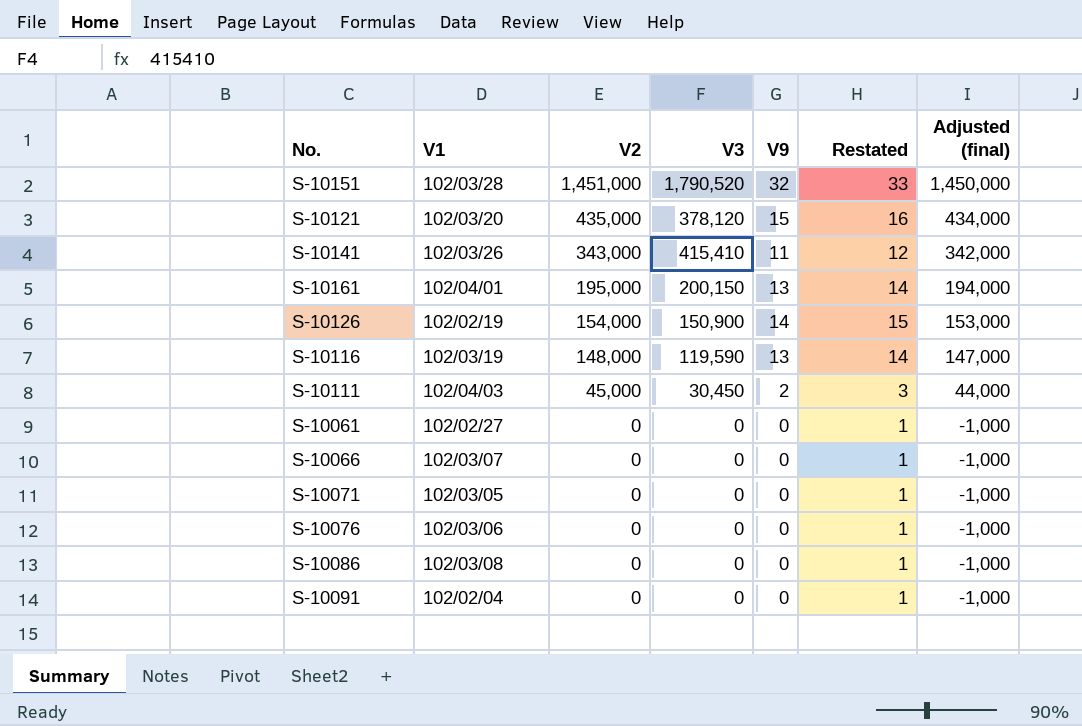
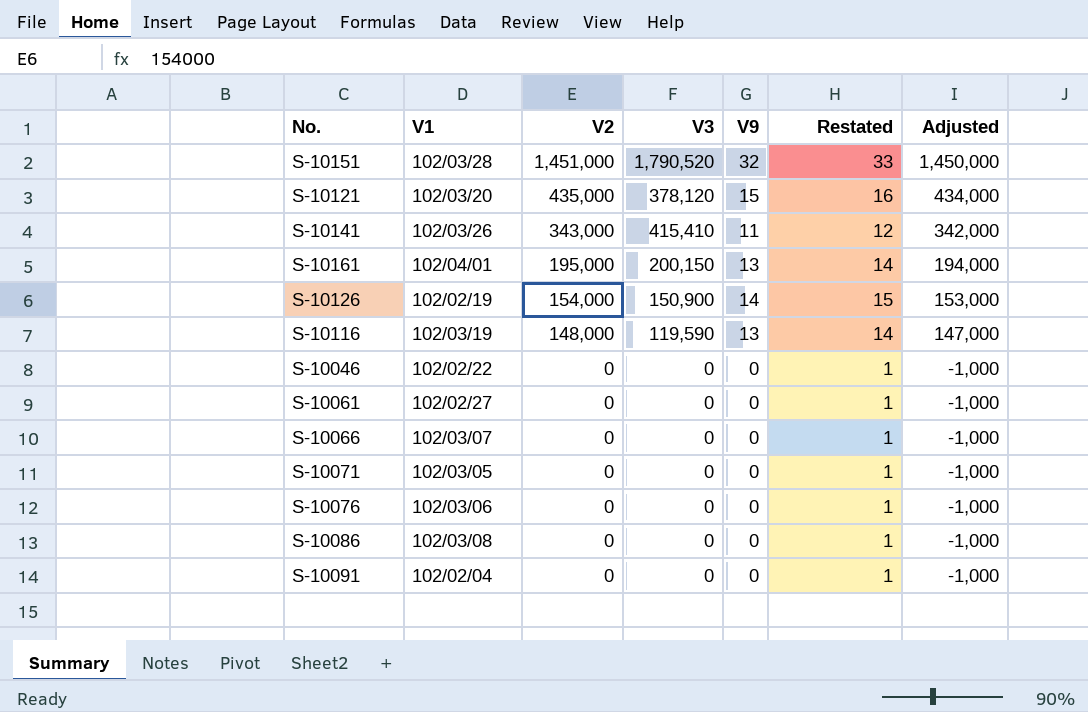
column name: Adjusted (final) -> Adjusted
row S-10111: 102/04/03 | 45,000 | 30,450 | 2 | 3 | 44,000 -> none
row S-10046: none -> 102/02/22 | 0 | 0 | 0 | 1 | -1,000

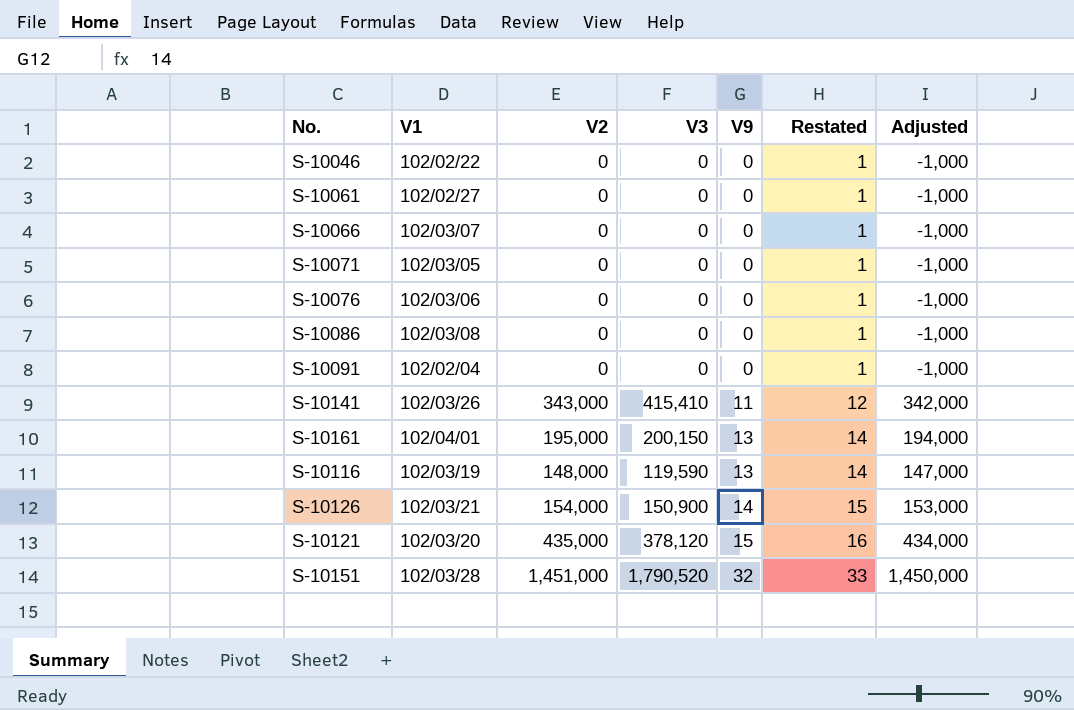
row order: V2 descending -> V9 ascending
S-10126 | V1: 102/02/19 -> 102/03/21

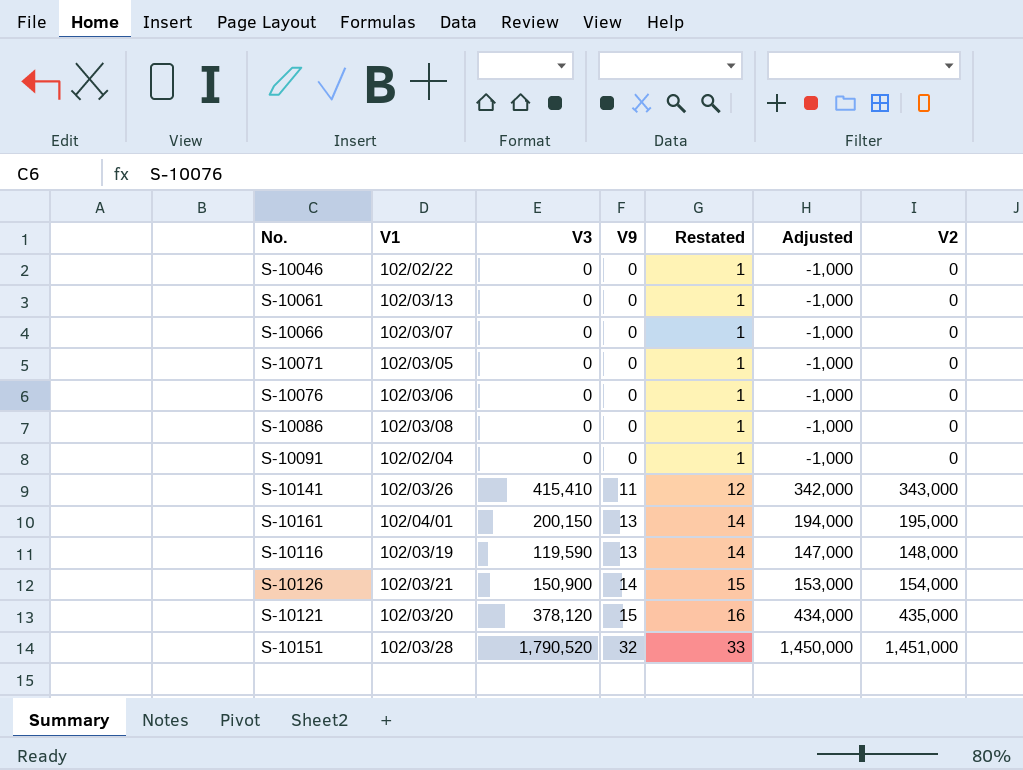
column V2 | position: 3 -> 7
S-10061 | V1: 102/02/27 -> 102/03/13

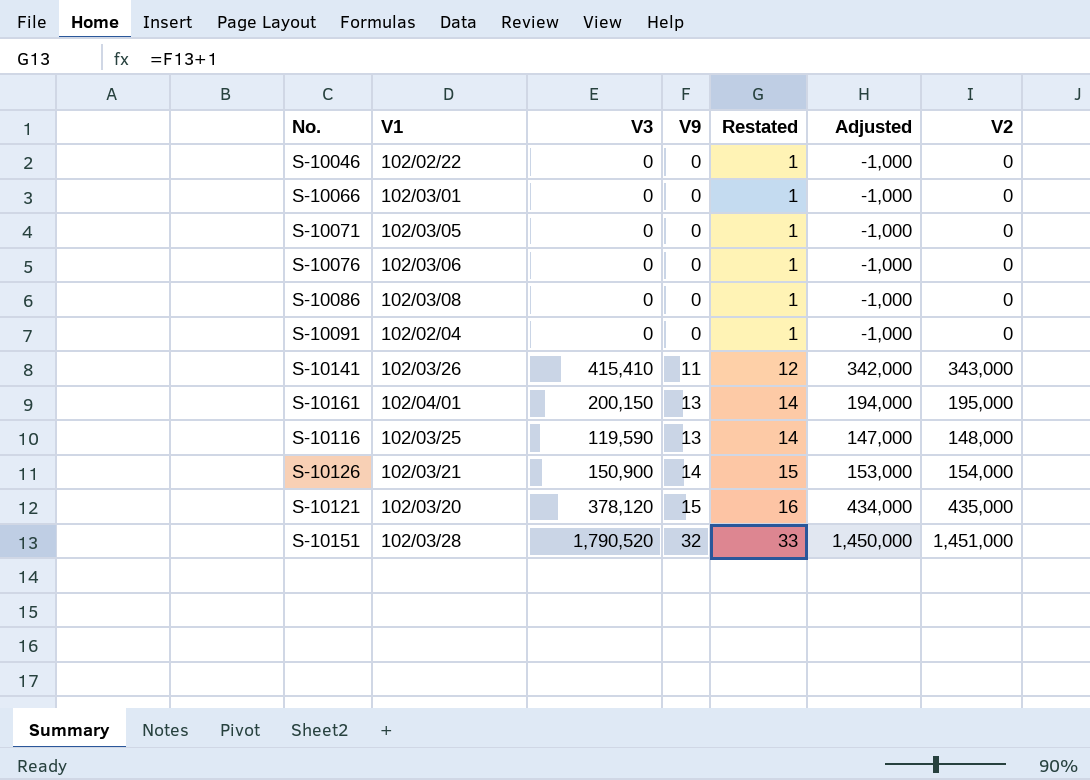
row S-10061: 102/03/13 | 0 | 0 | 1 | -1,000 | 0 -> none
S-10066 | V1: 102/03/07 -> 102/03/01
S-10116 | V1: 102/03/19 -> 102/03/25

